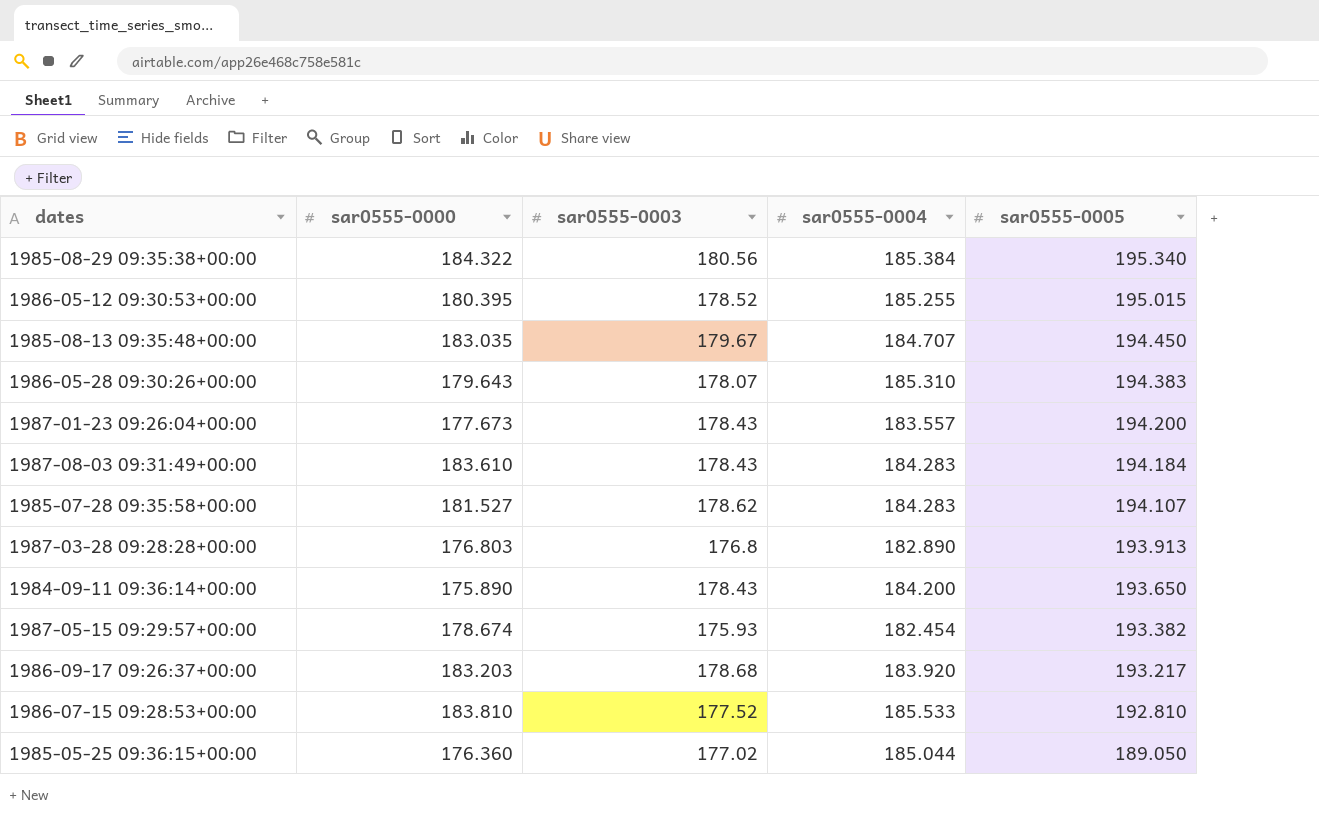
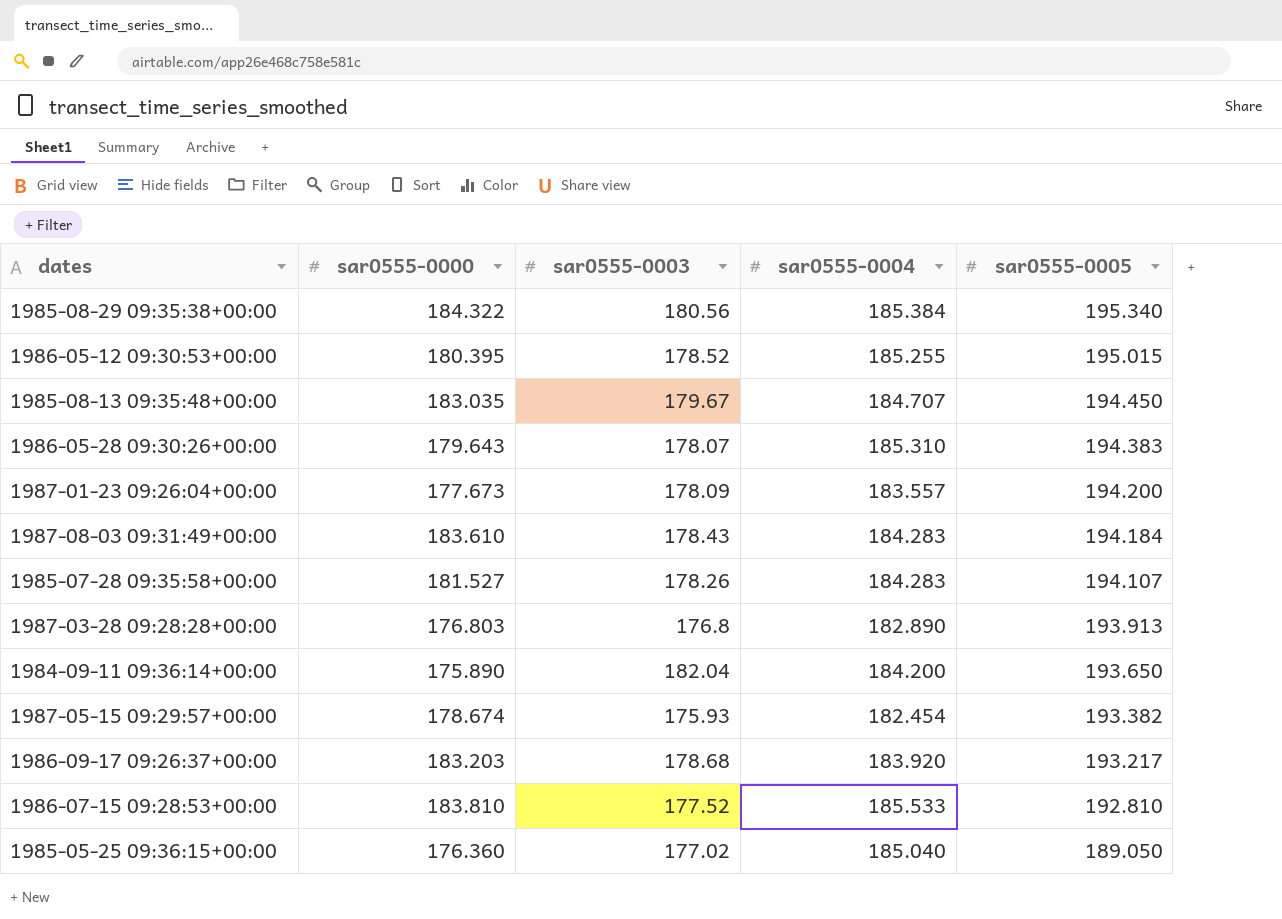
1987-01-23 09:26:04+00:00 | sar0555-0003: 178.43 -> 178.09
1985-07-28 09:35:58+00:00 | sar0555-0003: 178.62 -> 178.26
1984-09-11 09:36:14+00:00 | sar0555-0003: 178.43 -> 182.04
1985-05-25 09:36:15+00:00 | sar0555-0004: 185.044 -> 185.040

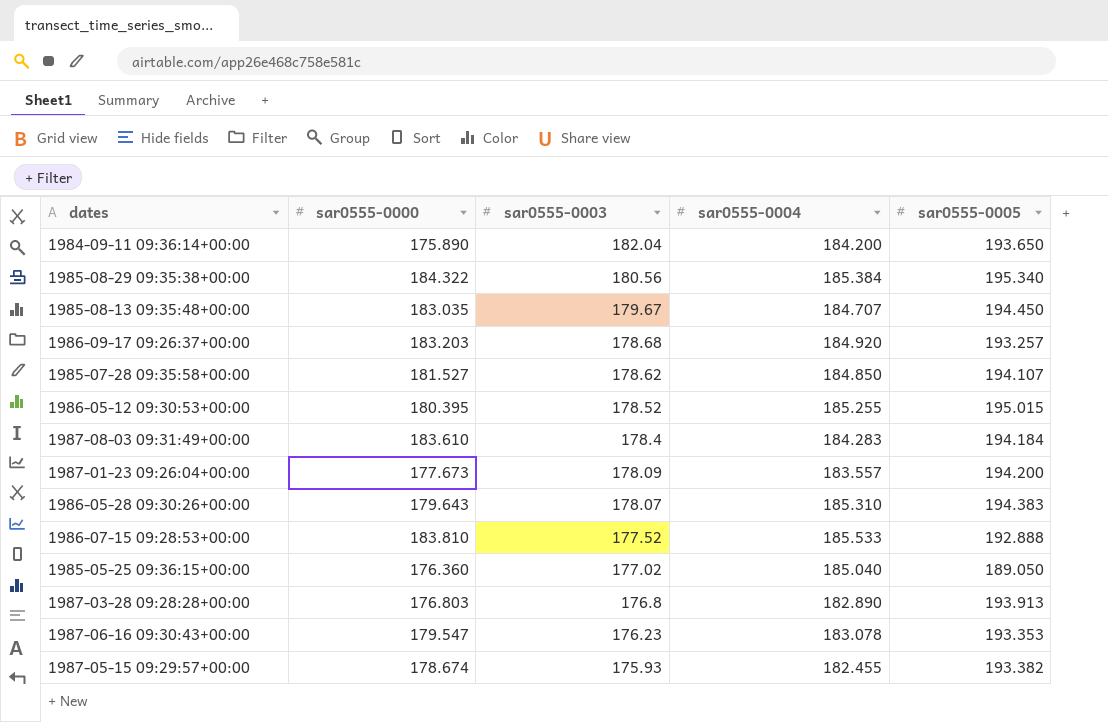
row order: sar0555-0005 descending -> sar0555-0003 descending
1986-09-17 09:26:37+00:00 | sar0555-0004: 183.920 -> 184.920
1986-09-17 09:26:37+00:00 | sar0555-0005: 193.217 -> 193.257
1985-07-28 09:35:58+00:00 | sar0555-0003: 178.26 -> 178.62
1985-07-28 09:35:58+00:00 | sar0555-0004: 184.283 -> 184.850
1987-08-03 09:31:49+00:00 | sar0555-0003: 178.43 -> 178.4
1986-07-15 09:28:53+00:00 | sar0555-0005: 192.810 -> 192.888
row 1987-06-16 09:30:43+00:00: none -> 179.547 | 176.23 | 183.078 | 193.353
1987-05-15 09:29:57+00:00 | sar0555-0004: 182.454 -> 182.455

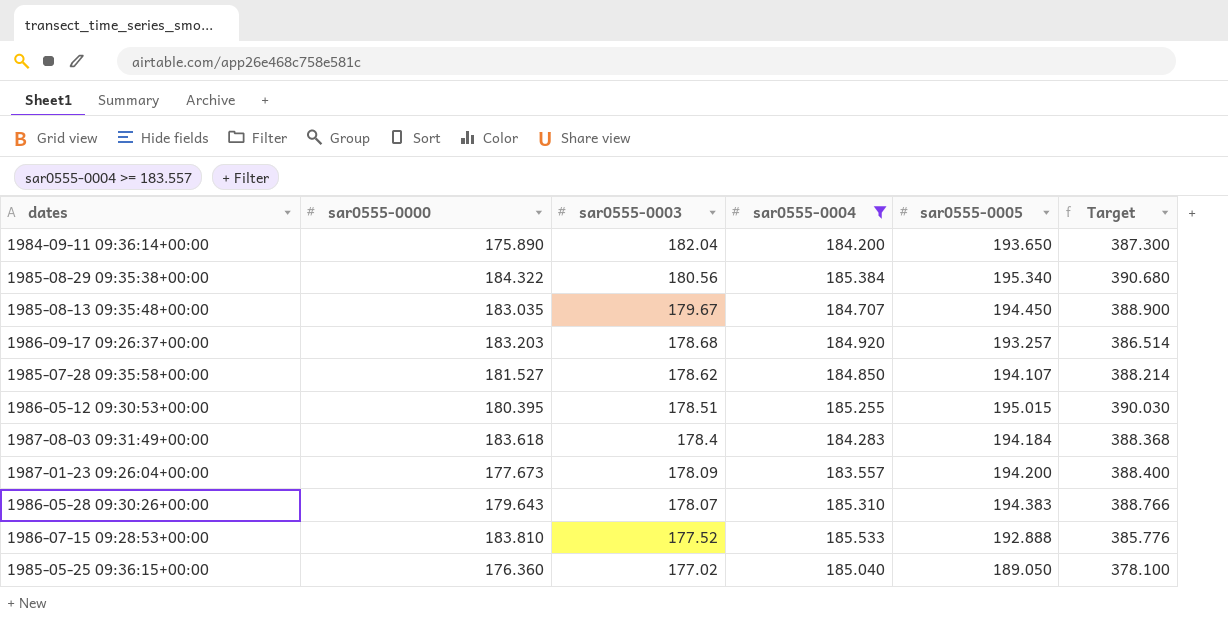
filter: none -> sar0555-0004 >= 183.557
column Target | formula: none -> [sar0555-0005] * 2
1986-05-12 09:30:53+00:00 | sar0555-0003: 178.52 -> 178.51
1987-08-03 09:31:49+00:00 | sar0555-0000: 183.610 -> 183.618

